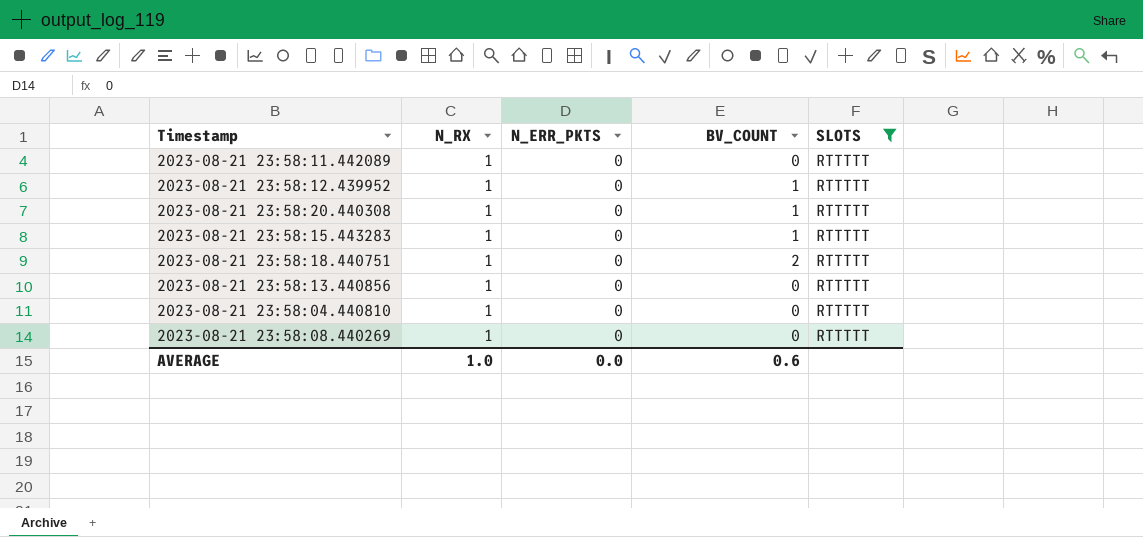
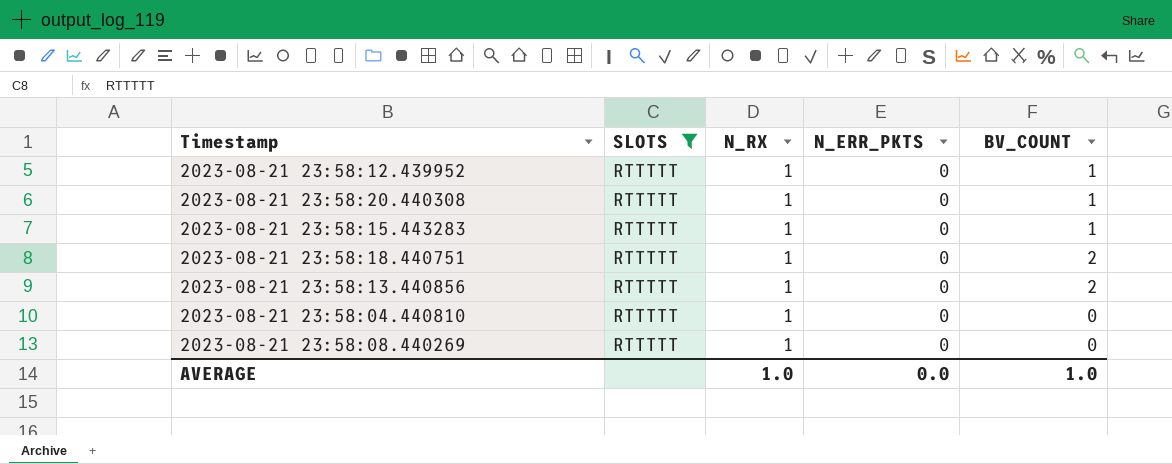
column SLOTS | position: 5 -> 2
row 2023-08-21 23:58:11.442089: 1 | 0 | 0 | RTTTTT -> none
2023-08-21 23:58:13.440856 | BV_COUNT: 0 -> 2
AVERAGE | BV_COUNT: 0.6 -> 1.0

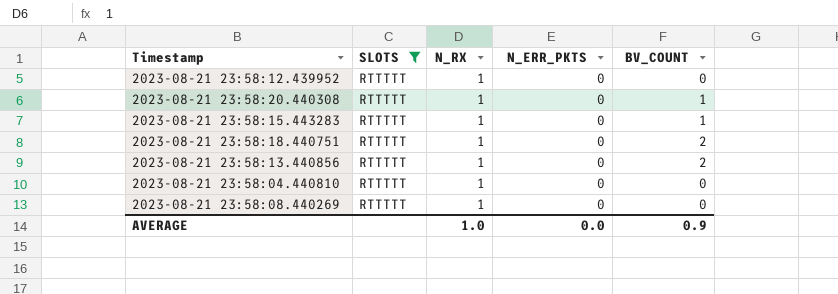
2023-08-21 23:58:12.439952 | BV_COUNT: 1 -> 0
AVERAGE | BV_COUNT: 1.0 -> 0.9

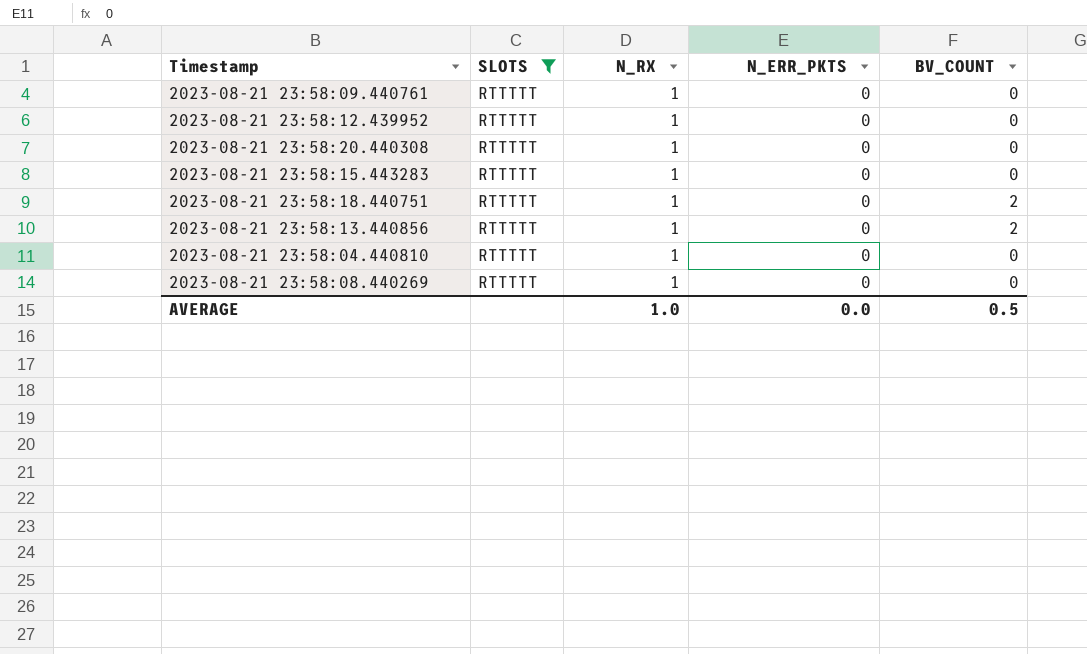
row 2023-08-21 23:58:09.440761: none -> RTTTTT | 1 | 0 | 0
2023-08-21 23:58:20.440308 | BV_COUNT: 1 -> 0
2023-08-21 23:58:15.443283 | BV_COUNT: 1 -> 0
AVERAGE | BV_COUNT: 0.9 -> 0.5

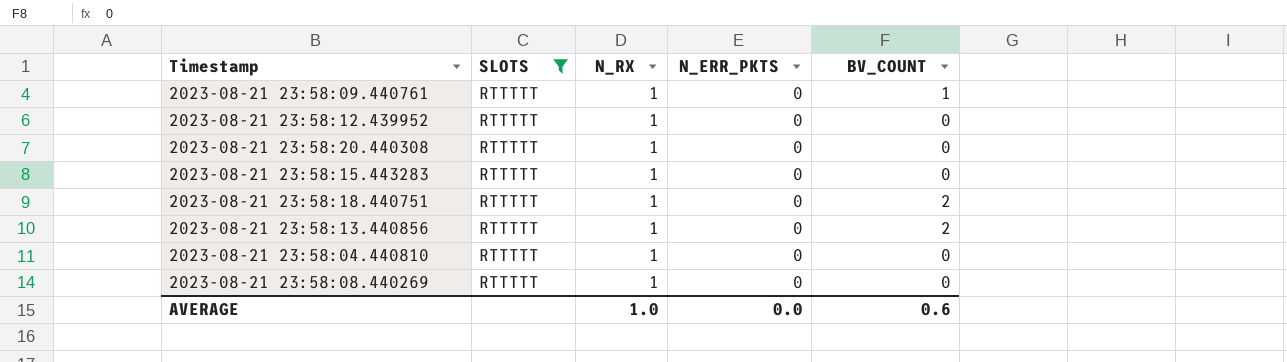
2023-08-21 23:58:09.440761 | BV_COUNT: 0 -> 1
AVERAGE | BV_COUNT: 0.5 -> 0.6

